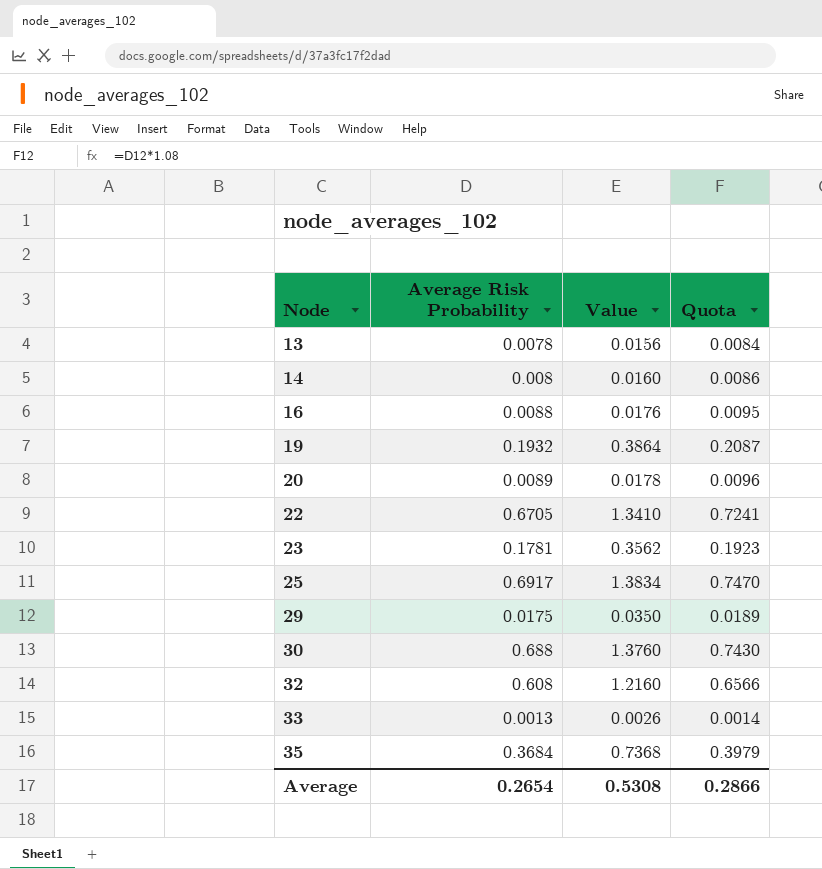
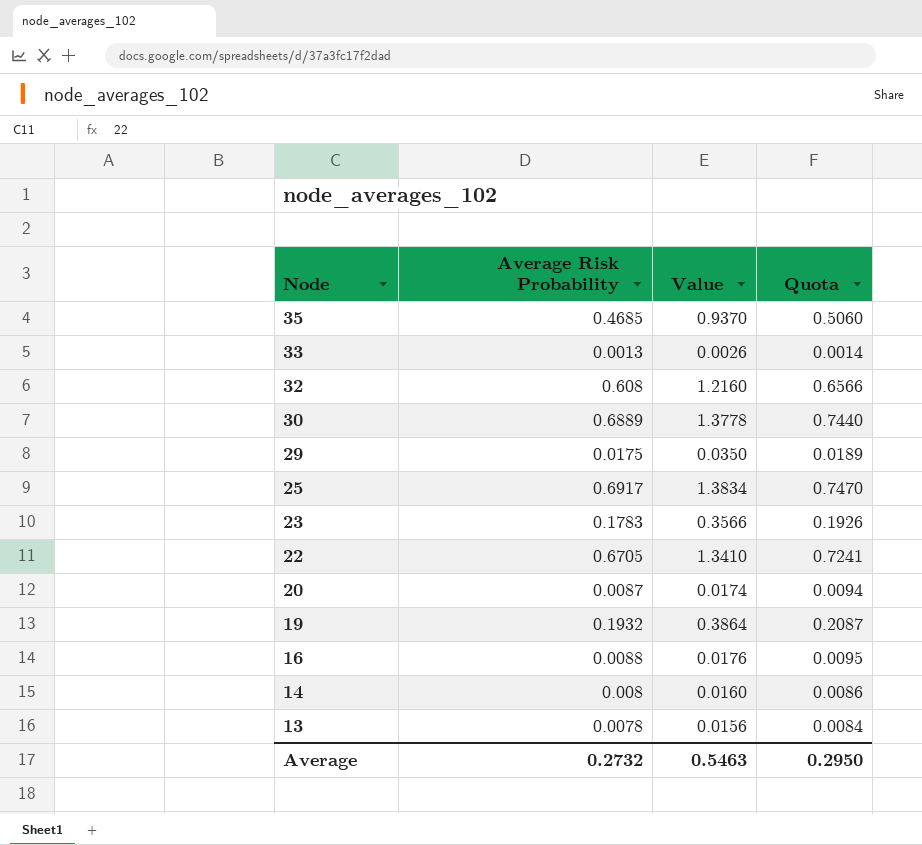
row order: Node ascending -> Node descending
35 | Average Risk Probability: 0.3684 -> 0.4685
35 | Value: 0.7368 -> 0.9370
35 | Quota: 0.3979 -> 0.5060
30 | Average Risk Probability: 0.688 -> 0.6889
30 | Value: 1.3760 -> 1.3778
30 | Quota: 0.7430 -> 0.7440
23 | Average Risk Probability: 0.1781 -> 0.1783
23 | Value: 0.3562 -> 0.3566
23 | Quota: 0.1923 -> 0.1926
20 | Average Risk Probability: 0.0089 -> 0.0087
20 | Value: 0.0178 -> 0.0174
20 | Quota: 0.0096 -> 0.0094
Average | Average Risk Probability: 0.2654 -> 0.2732
Average | Value: 0.5308 -> 0.5463
Average | Quota: 0.2866 -> 0.2950

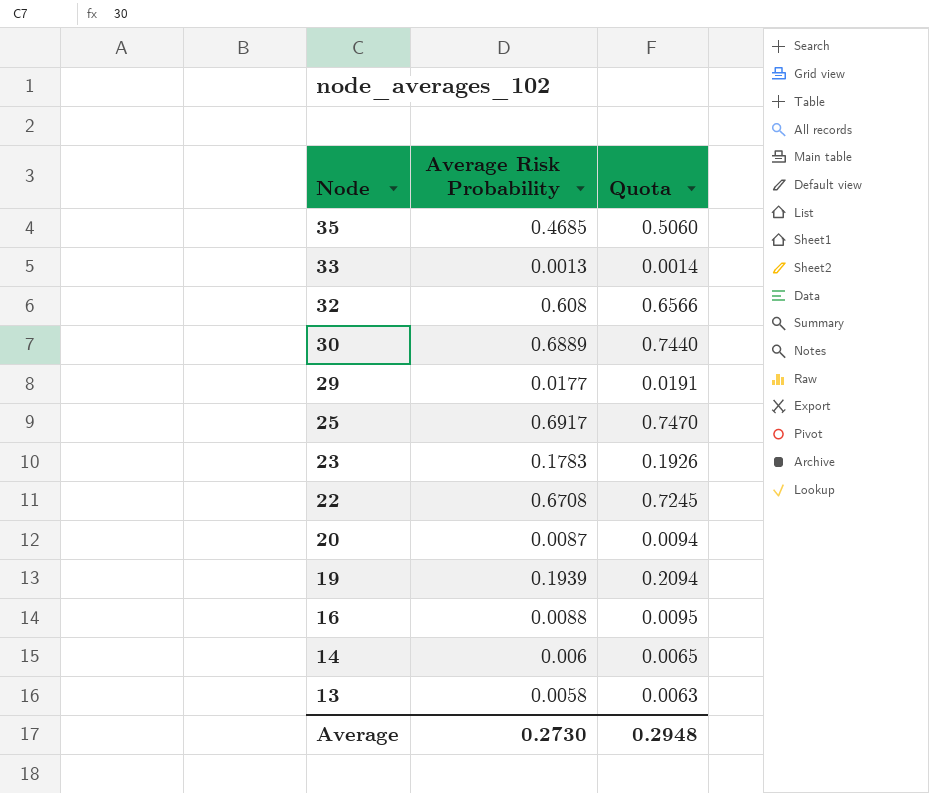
column Value | formula: [Average Risk Probability] * 2 -> none
29 | Average Risk Probability: 0.0175 -> 0.0177
29 | Quota: 0.0189 -> 0.0191
22 | Average Risk Probability: 0.6705 -> 0.6708
22 | Quota: 0.7241 -> 0.7245
19 | Average Risk Probability: 0.1932 -> 0.1939
19 | Quota: 0.2087 -> 0.2094
14 | Average Risk Probability: 0.008 -> 0.006
14 | Quota: 0.0086 -> 0.0065
13 | Average Risk Probability: 0.0078 -> 0.0058
13 | Quota: 0.0084 -> 0.0063
Average | Average Risk Probability: 0.2732 -> 0.2730
Average | Quota: 0.2950 -> 0.2948

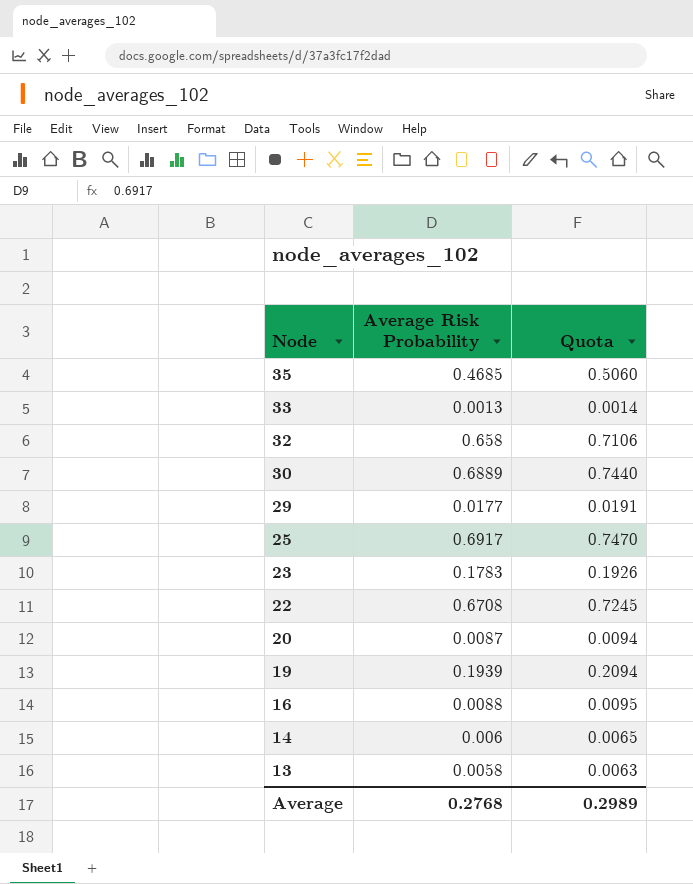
32 | Average Risk Probability: 0.608 -> 0.658
32 | Quota: 0.6566 -> 0.7106
Average | Average Risk Probability: 0.2730 -> 0.2768
Average | Quota: 0.2948 -> 0.2989

